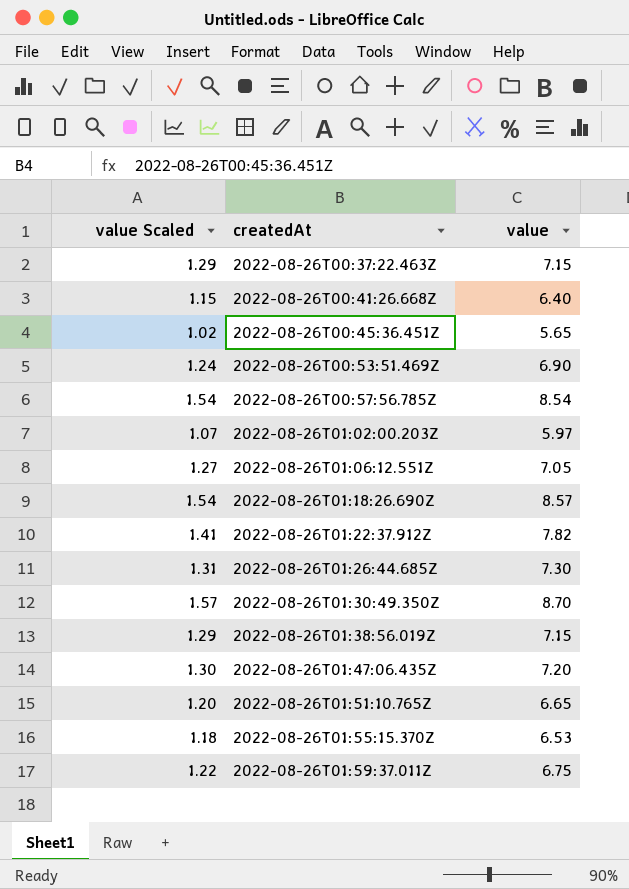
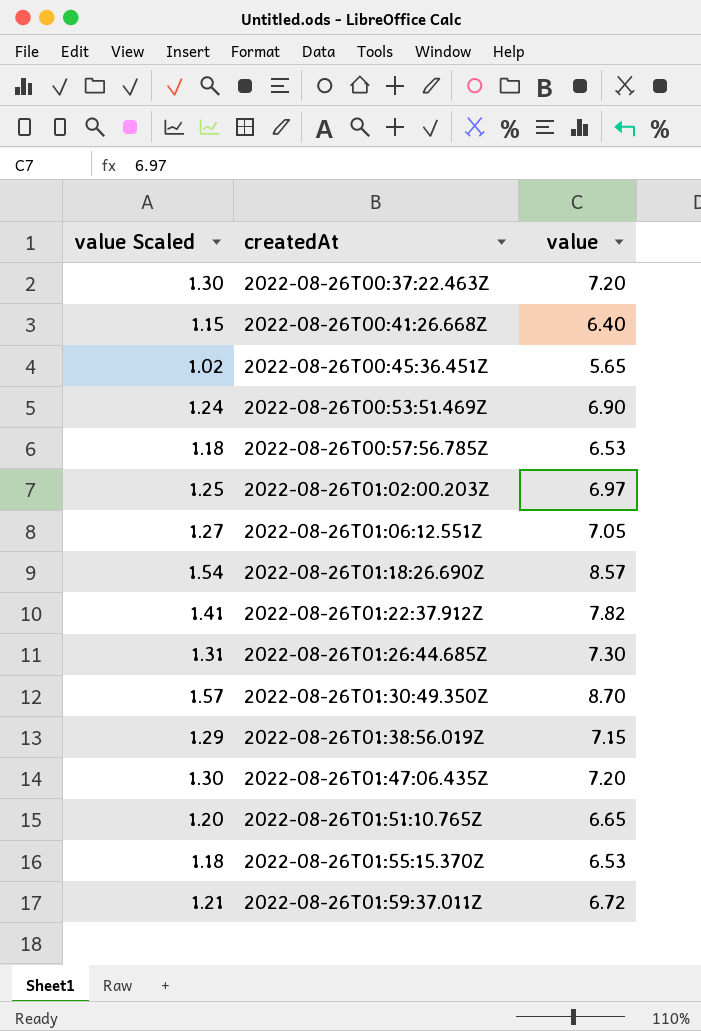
2022-08-26T00:37:22.463Z | value Scaled: 1.29 -> 1.30
2022-08-26T00:37:22.463Z | value: 7.15 -> 7.20
2022-08-26T00:57:56.785Z | value Scaled: 1.54 -> 1.18
2022-08-26T00:57:56.785Z | value: 8.54 -> 6.53
2022-08-26T01:02:00.203Z | value Scaled: 1.07 -> 1.25
2022-08-26T01:02:00.203Z | value: 5.97 -> 6.97
2022-08-26T01:59:37.011Z | value Scaled: 1.22 -> 1.21
2022-08-26T01:59:37.011Z | value: 6.75 -> 6.72

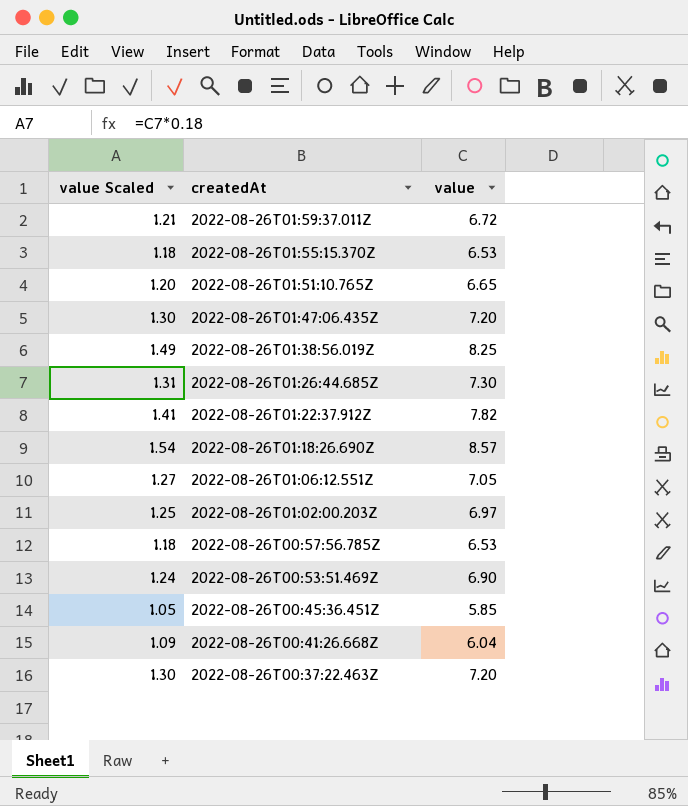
row order: createdAt ascending -> createdAt descending
row 2022-08-26T01:30:49.350Z: 1.57 | 8.70 -> none
2022-08-26T01:38:56.019Z | value Scaled: 1.29 -> 1.49
2022-08-26T01:38:56.019Z | value: 7.15 -> 8.25
2022-08-26T00:45:36.451Z | value Scaled: 1.02 -> 1.05
2022-08-26T00:45:36.451Z | value: 5.65 -> 5.85
2022-08-26T00:41:26.668Z | value Scaled: 1.15 -> 1.09
2022-08-26T00:41:26.668Z | value: 6.40 -> 6.04

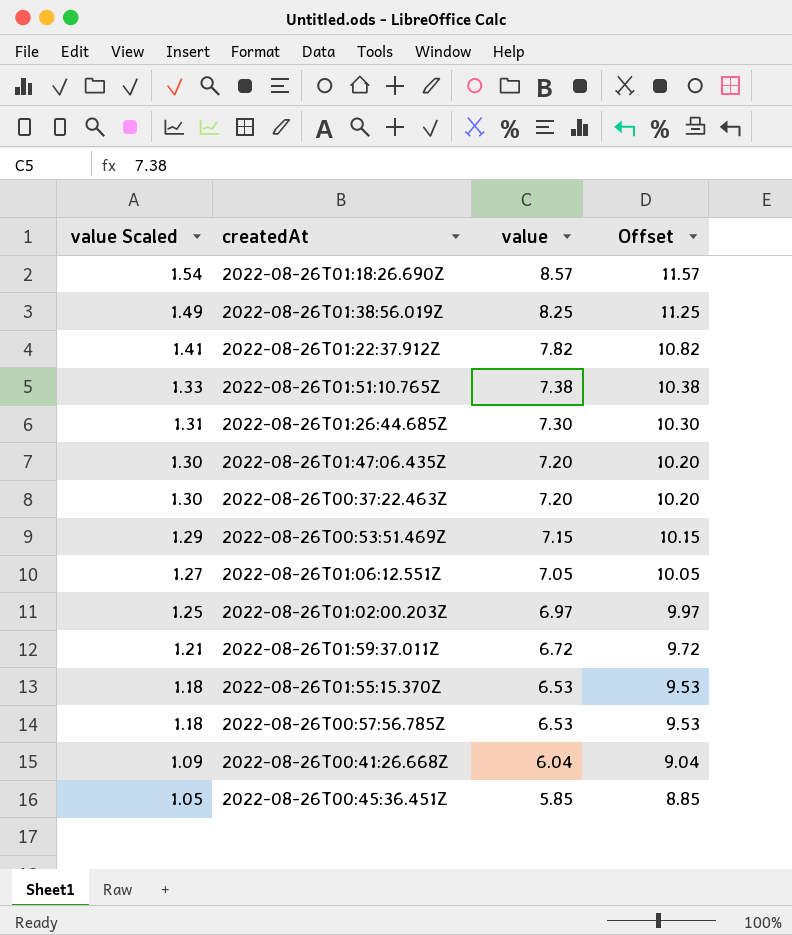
row order: createdAt descending -> value Scaled descending
column Offset | formula: none -> [value] + 3
2022-08-26T01:51:10.765Z | value Scaled: 1.20 -> 1.33
2022-08-26T01:51:10.765Z | value: 6.65 -> 7.38
2022-08-26T00:53:51.469Z | value Scaled: 1.24 -> 1.29
2022-08-26T00:53:51.469Z | value: 6.90 -> 7.15

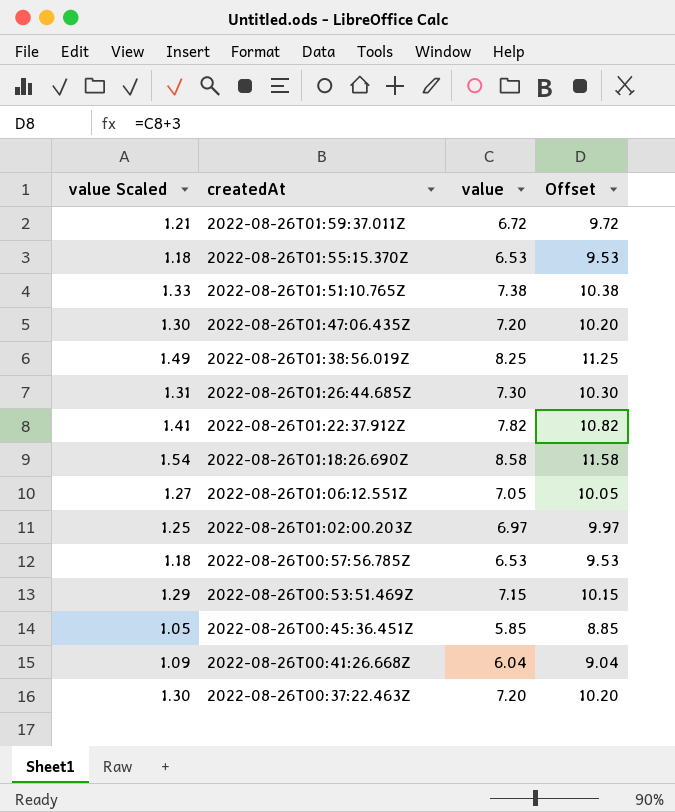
row order: value Scaled descending -> createdAt descending
2022-08-26T01:18:26.690Z | value: 8.57 -> 8.58
2022-08-26T01:18:26.690Z | Offset: 11.57 -> 11.58

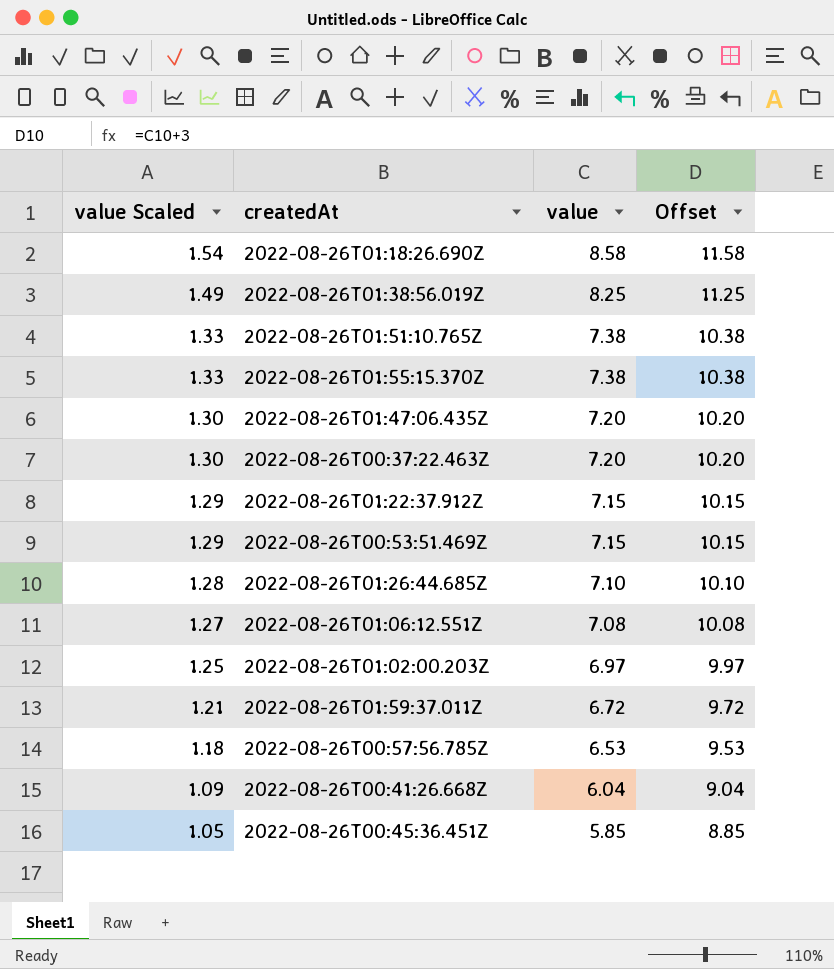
row order: createdAt descending -> value Scaled descending
2022-08-26T01:55:15.370Z | value Scaled: 1.18 -> 1.33
2022-08-26T01:55:15.370Z | value: 6.53 -> 7.38
2022-08-26T01:55:15.370Z | Offset: 9.53 -> 10.38
2022-08-26T01:22:37.912Z | value Scaled: 1.41 -> 1.29
2022-08-26T01:22:37.912Z | value: 7.82 -> 7.15
2022-08-26T01:22:37.912Z | Offset: 10.82 -> 10.15
2022-08-26T01:26:44.685Z | value Scaled: 1.31 -> 1.28
2022-08-26T01:26:44.685Z | value: 7.30 -> 7.10
2022-08-26T01:26:44.685Z | Offset: 10.30 -> 10.10
2022-08-26T01:06:12.551Z | value: 7.05 -> 7.08
2022-08-26T01:06:12.551Z | Offset: 10.05 -> 10.08

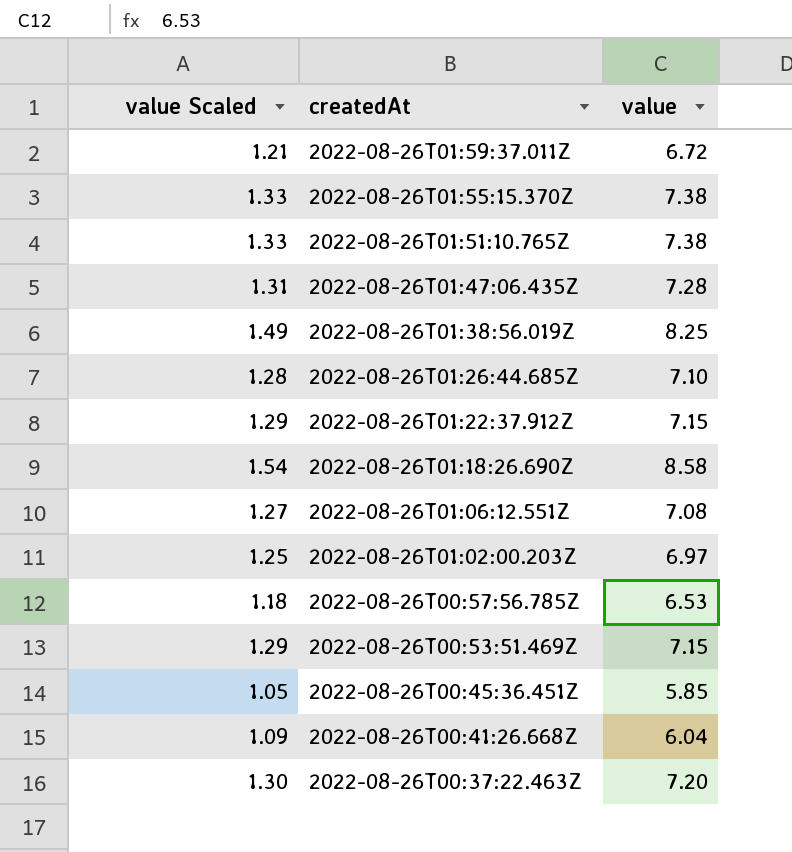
row order: value Scaled descending -> createdAt descending
column Offset | formula: [value] + 3 -> none
2022-08-26T01:47:06.435Z | value Scaled: 1.30 -> 1.31
2022-08-26T01:47:06.435Z | value: 7.20 -> 7.28

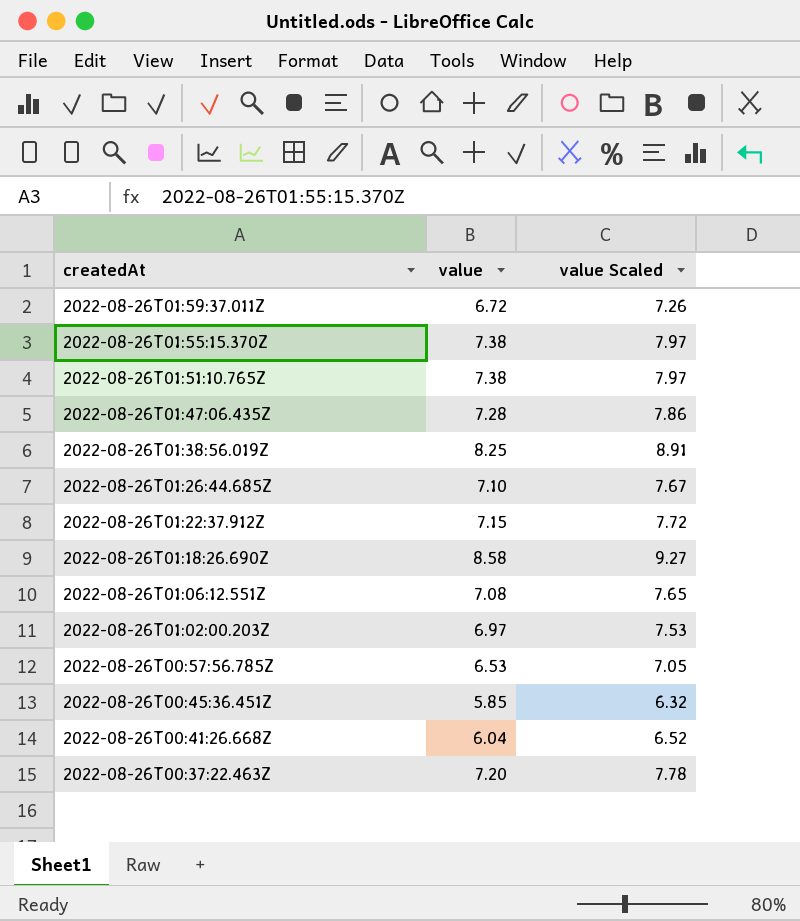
column value Scaled | formula: [value] * 0.18 -> [value] * 1.08
column value Scaled | position: 1 -> 3
row 2022-08-26T00:53:51.469Z: 1.29 | 7.15 -> none

